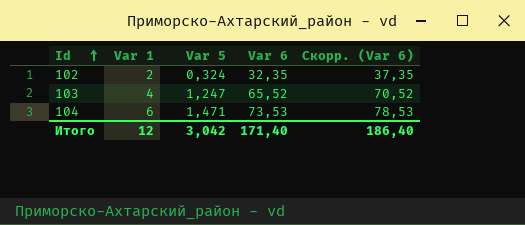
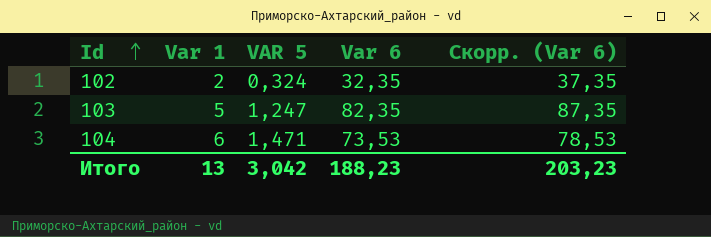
column name: Var 5 -> VAR 5
103 | Var 1: 4 -> 5
103 | Var 6: 65,52 -> 82,35
103 | Скорр. (Var 6): 70,52 -> 87,35
Итого | Var 1: 12 -> 13
Итого | Var 6: 171,40 -> 188,23
Итого | Скорр. (Var 6): 186,40 -> 203,23

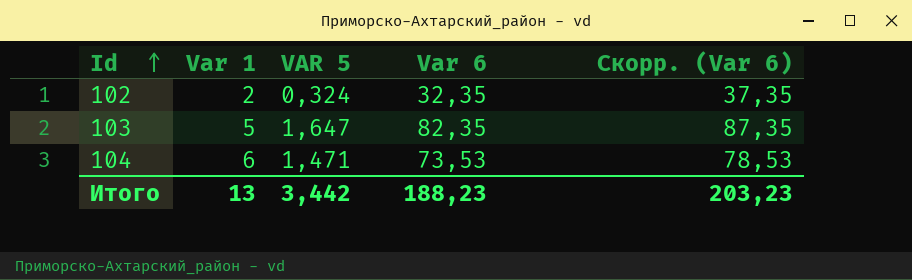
103 | VAR 5: 1,247 -> 1,647
Итого | VAR 5: 3,042 -> 3,442

